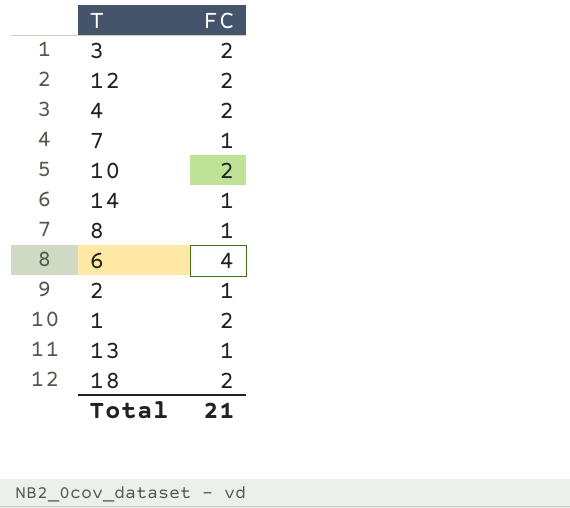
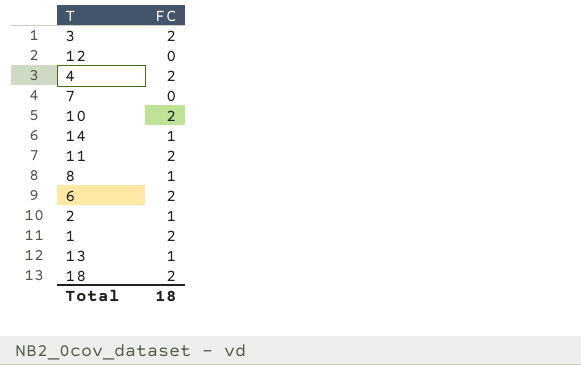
12 | FC: 2 -> 0
7 | FC: 1 -> 0
row 11: none -> 2
6 | FC: 4 -> 2
Total | FC: 21 -> 18

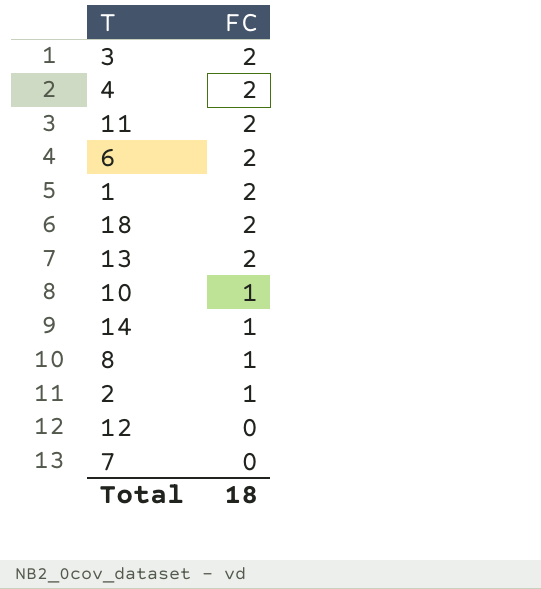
row order: none -> FC descending
13 | FC: 1 -> 2
10 | FC: 2 -> 1

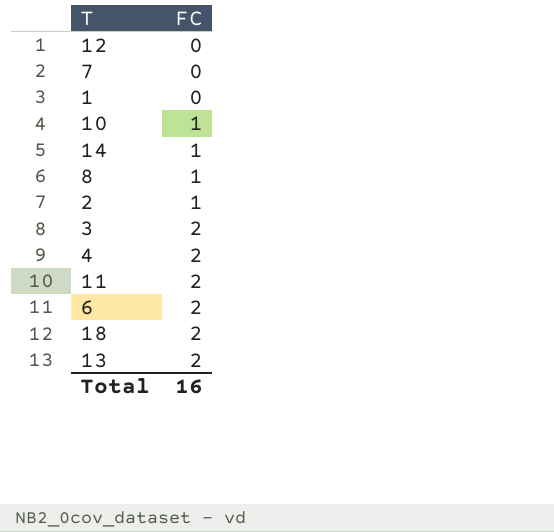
row order: FC descending -> FC ascending
1 | FC: 2 -> 0
Total | FC: 18 -> 16

